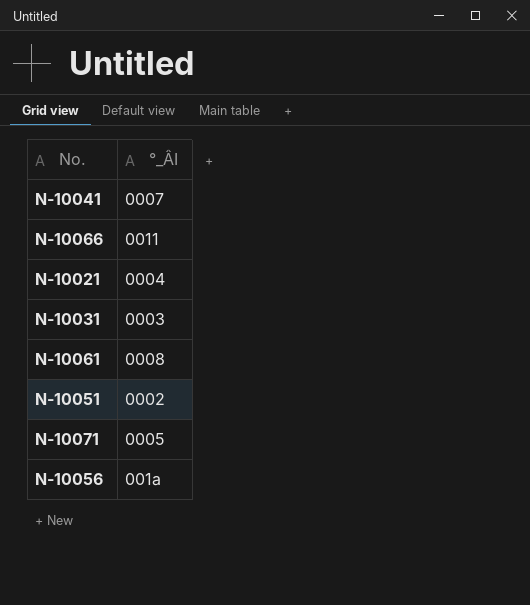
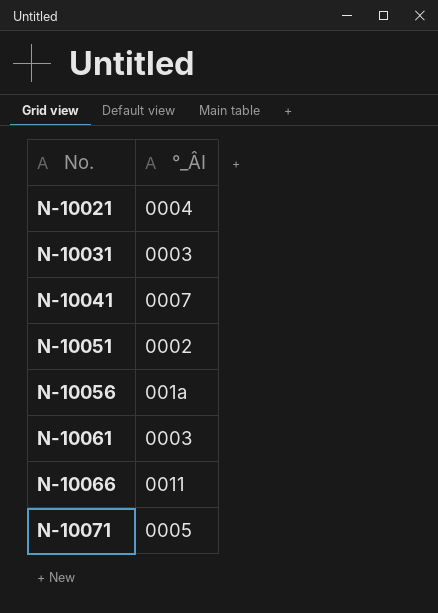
row order: none -> No. ascending
N-10061 | °_ÂI: 0008 -> 0003

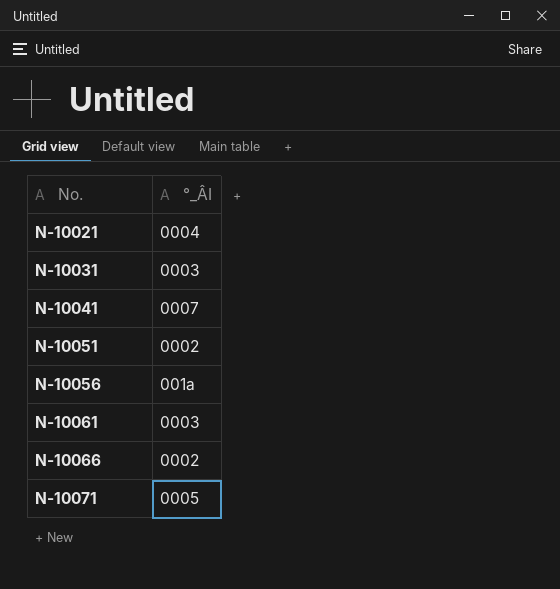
N-10066 | °_ÂI: 0011 -> 0002

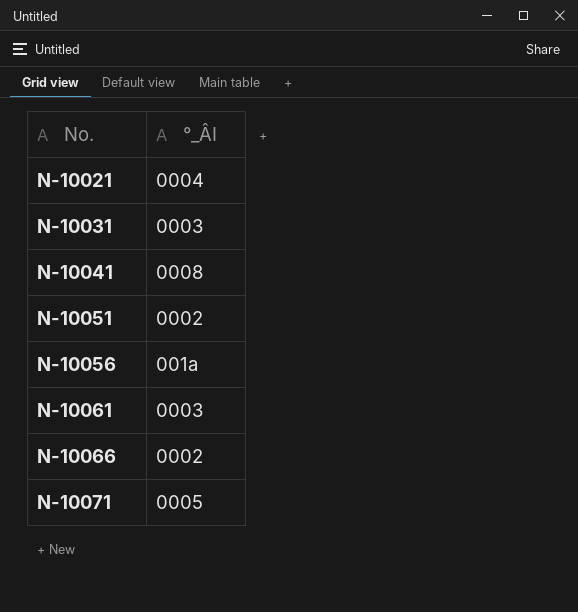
N-10041 | °_ÂI: 0007 -> 0008

